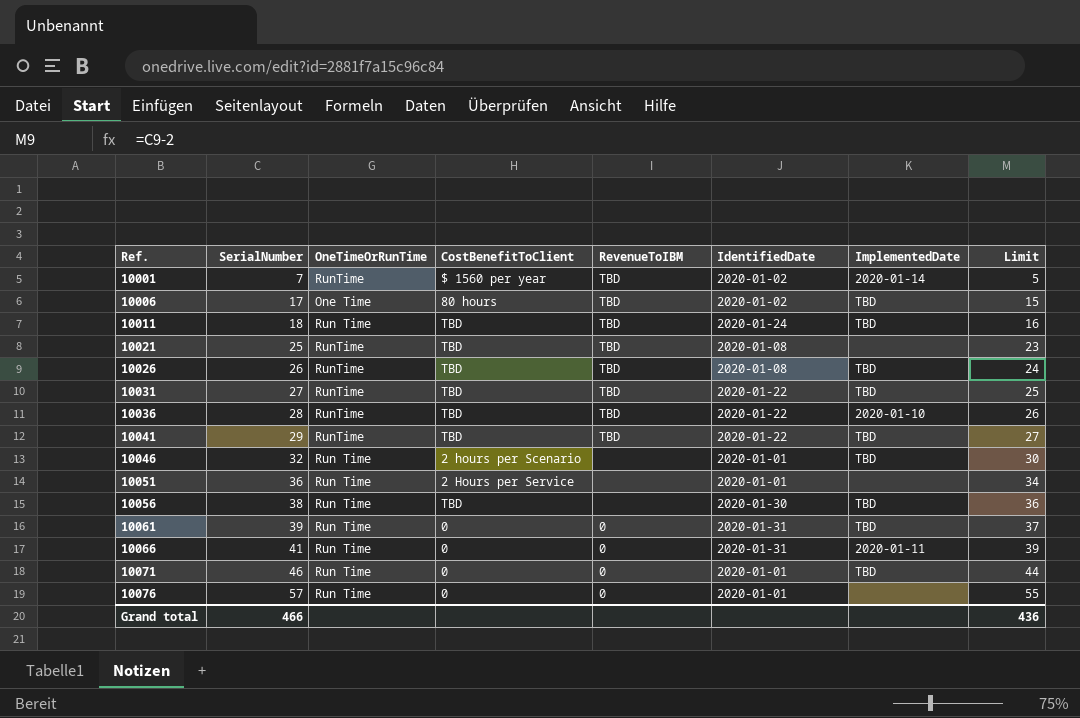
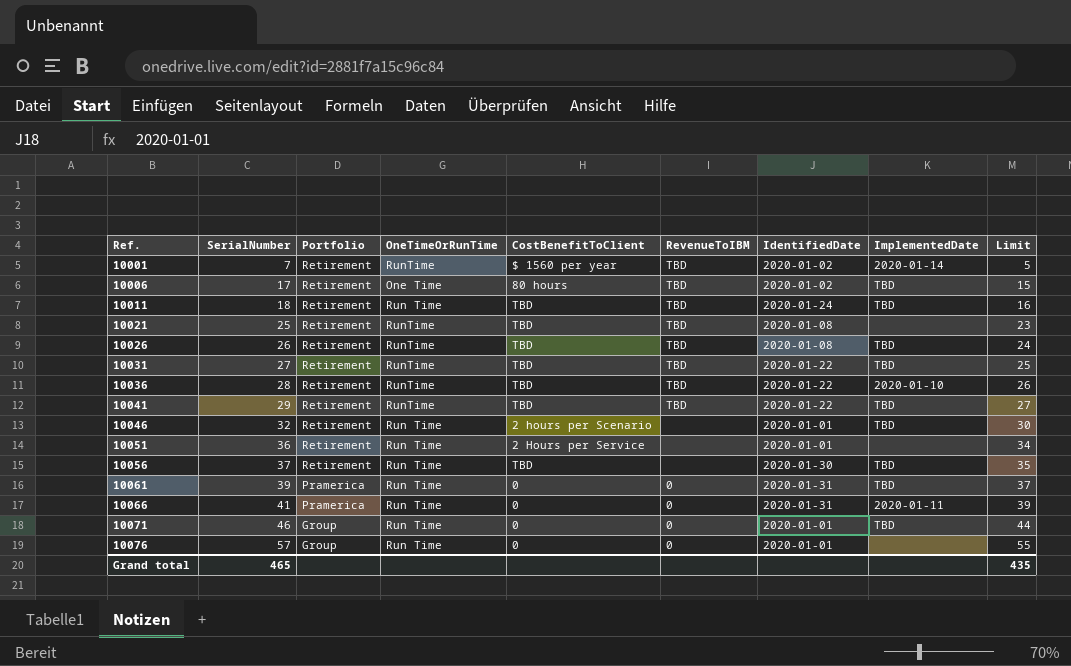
column Portfolio | position: none -> 3
10056 | SerialNumber: 38 -> 37
10056 | Limit: 36 -> 35
Grand total | SerialNumber: 466 -> 465
Grand total | Limit: 436 -> 435

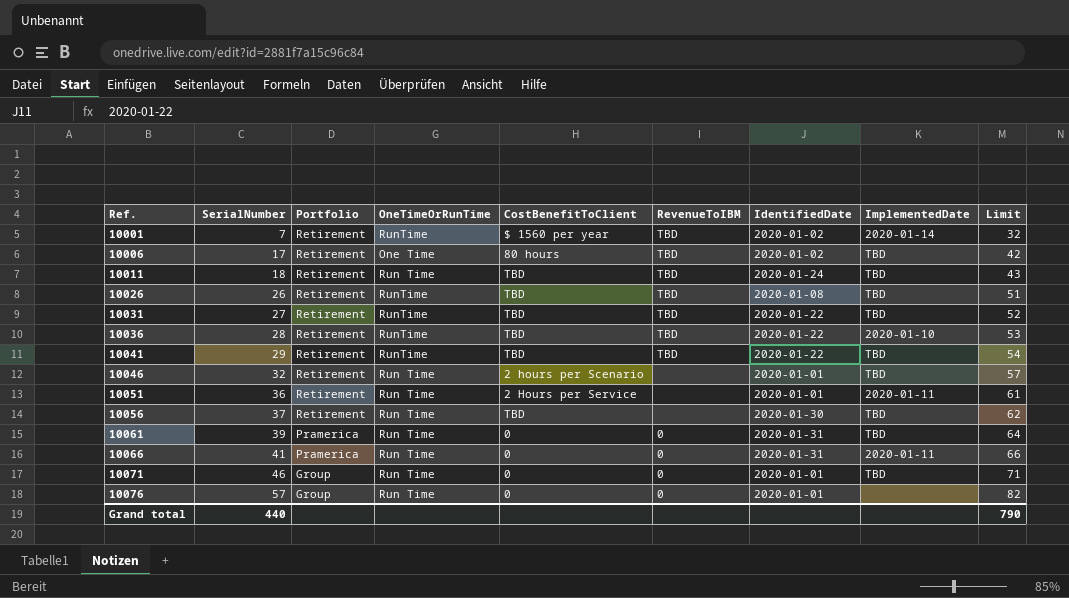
column Limit | formula: [SerialNumber] - 2 -> [SerialNumber] + 25
row 10021: 25 | Retirement | RunTime | TBD | TBD | 2020-01-08 | none | 23 -> none
10051 | ImplementedDate: none -> 2020-01-11
Grand total | SerialNumber: 465 -> 440
Grand total | Limit: 435 -> 790

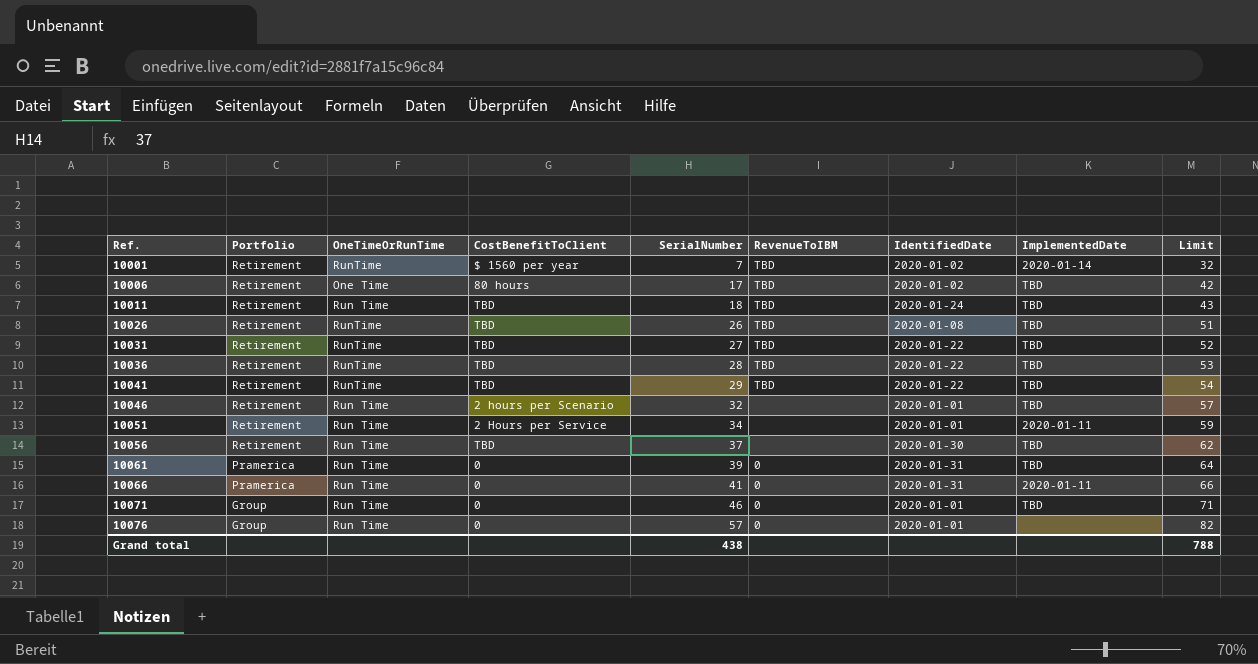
column SerialNumber | position: 2 -> 5
10036 | ImplementedDate: 2020-01-10 -> TBD
10051 | SerialNumber: 36 -> 34
10051 | Limit: 61 -> 59
Grand total | SerialNumber: 440 -> 438
Grand total | Limit: 790 -> 788

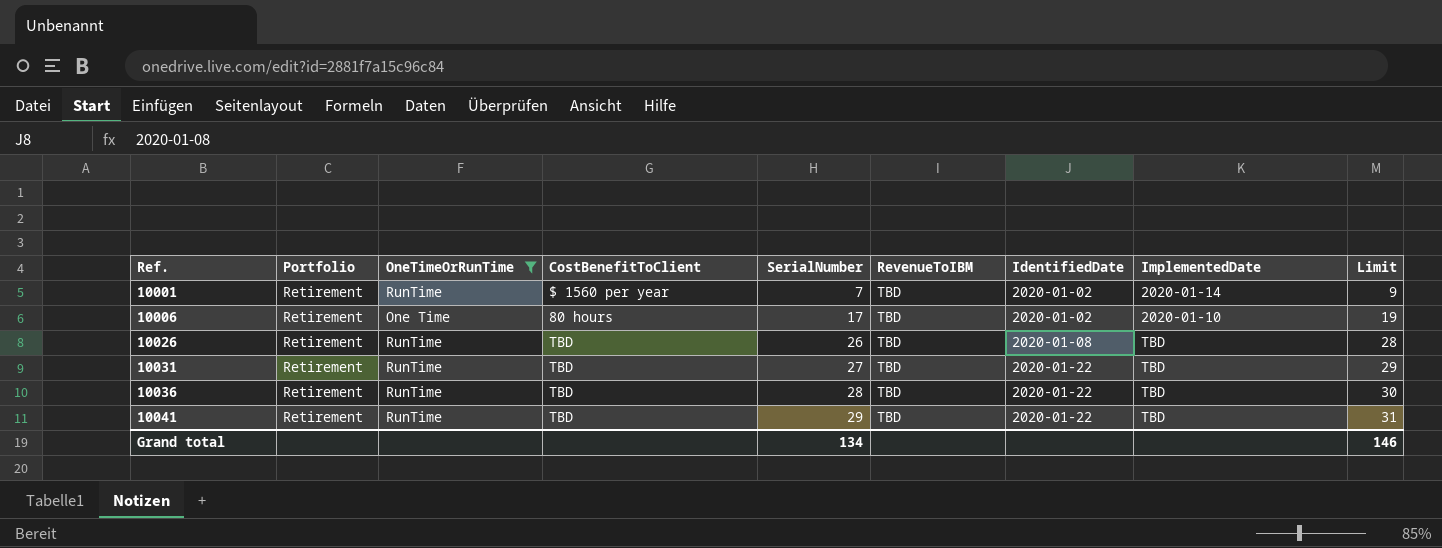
filter: none -> OneTimeOrRunTime != Run Time
column Limit | formula: [SerialNumber] + 25 -> [SerialNumber] + 2
10006 | ImplementedDate: TBD -> 2020-01-10
Grand total | SerialNumber: 438 -> 134
Grand total | Limit: 788 -> 146

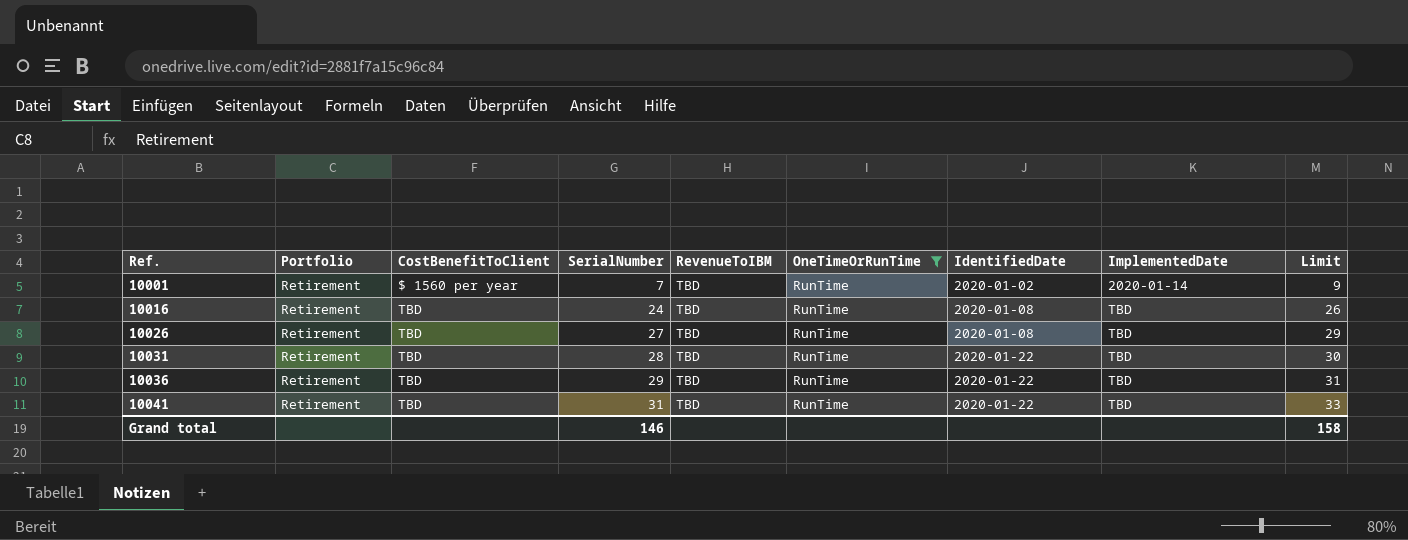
column OneTimeOrRunTime | position: 3 -> 6
row 10006: Retirement | One Time | 80 hours | 17 | TBD | 2020-01-02 | 2020-01-10 | 19 -> none
row 10016: none -> Retirement | TBD | 24 | TBD | RunTime | 2020-01-08 | TBD | 26
10026 | SerialNumber: 26 -> 27
10026 | Limit: 28 -> 29
10031 | SerialNumber: 27 -> 28
10031 | Limit: 29 -> 30
10036 | SerialNumber: 28 -> 29
10036 | Limit: 30 -> 31
10041 | SerialNumber: 29 -> 31
10041 | Limit: 31 -> 33
Grand total | SerialNumber: 134 -> 146
Grand total | Limit: 146 -> 158

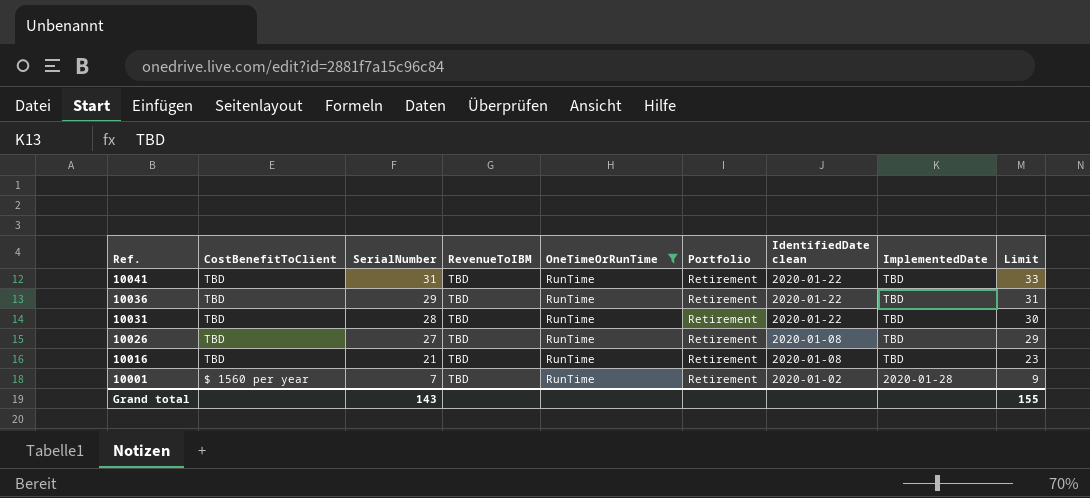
row order: Ref. ascending -> Ref. descending
column Portfolio | position: 2 -> 6
column name: IdentifiedDate -> IdentifiedDate clean
10016 | SerialNumber: 24 -> 21
10016 | Limit: 26 -> 23
10001 | ImplementedDate: 2020-01-14 -> 2020-01-28
Grand total | SerialNumber: 146 -> 143
Grand total | Limit: 158 -> 155

